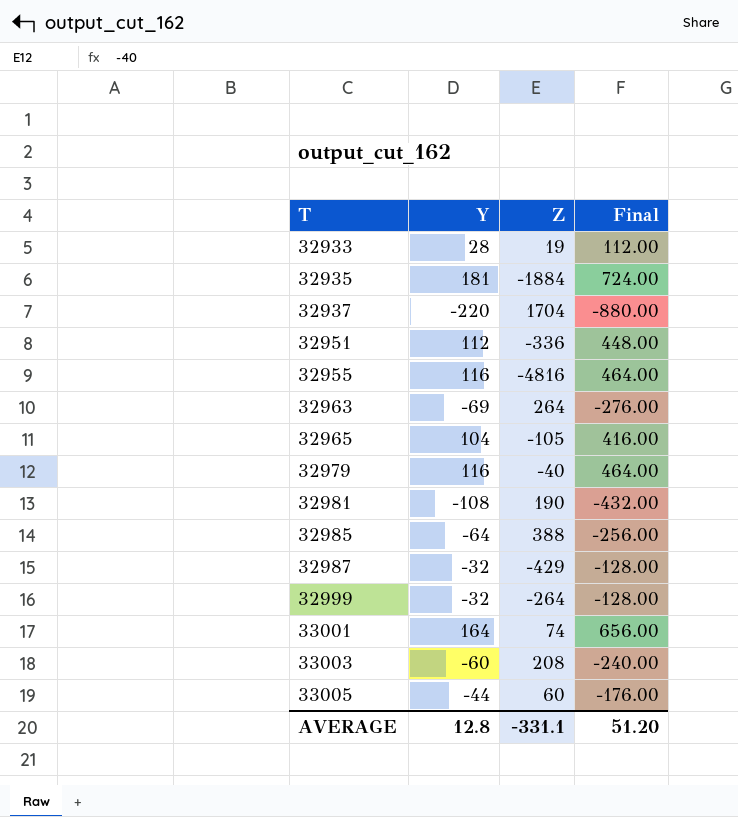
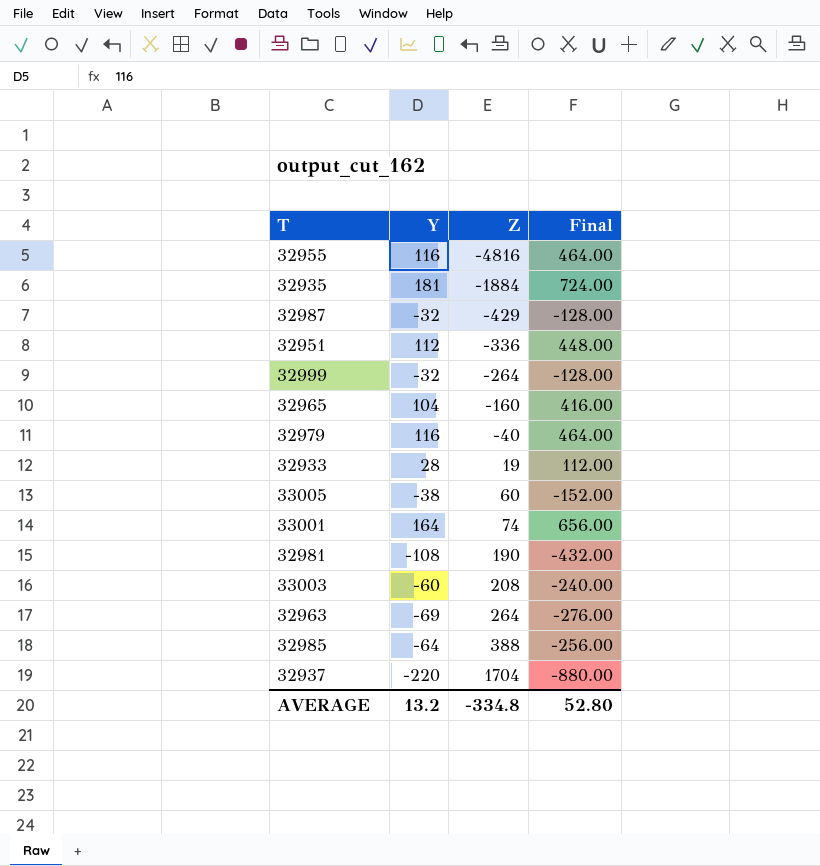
row order: T ascending -> Z ascending
32965 | Z: -105 -> -160
33005 | Y: -44 -> -38
33005 | Final: -176.00 -> -152.00
AVERAGE | Y: 12.8 -> 13.2
AVERAGE | Z: -331.1 -> -334.8
AVERAGE | Final: 51.20 -> 52.80

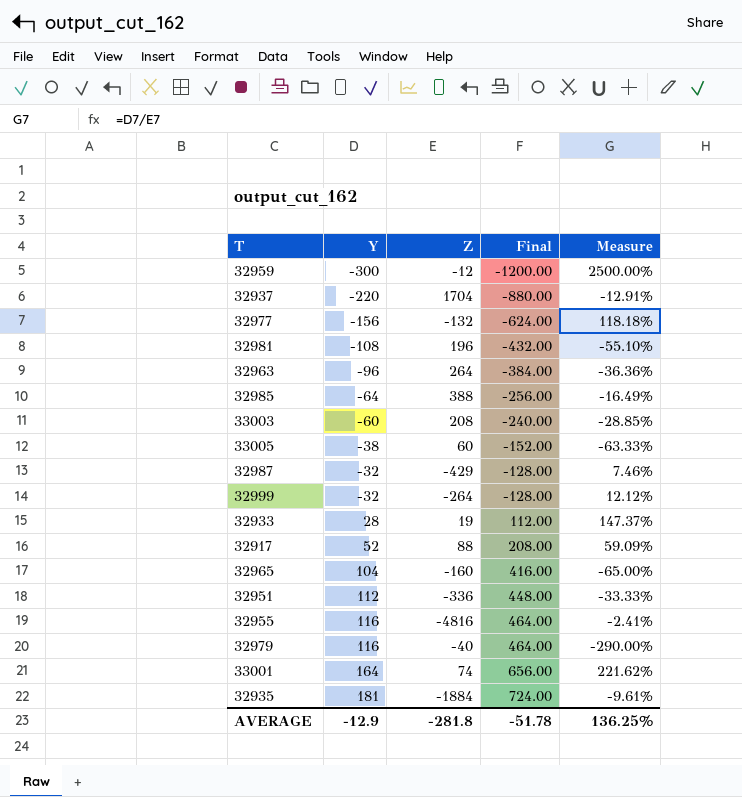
row order: Z ascending -> Y ascending
column Measure | formula: none -> [Y] / [Z]
row 32959: none -> -300 | -12 | -1200.00 | 2500.00%
row 32977: none -> -156 | -132 | -624.00 | 118.18%
32981 | Z: 190 -> 196
32963 | Y: -69 -> -96
32963 | Final: -276.00 -> -384.00
row 32917: none -> 52 | 88 | 208.00 | 59.09%
AVERAGE | Y: 13.2 -> -12.9
AVERAGE | Z: -334.8 -> -281.8
AVERAGE | Final: 52.80 -> -51.78

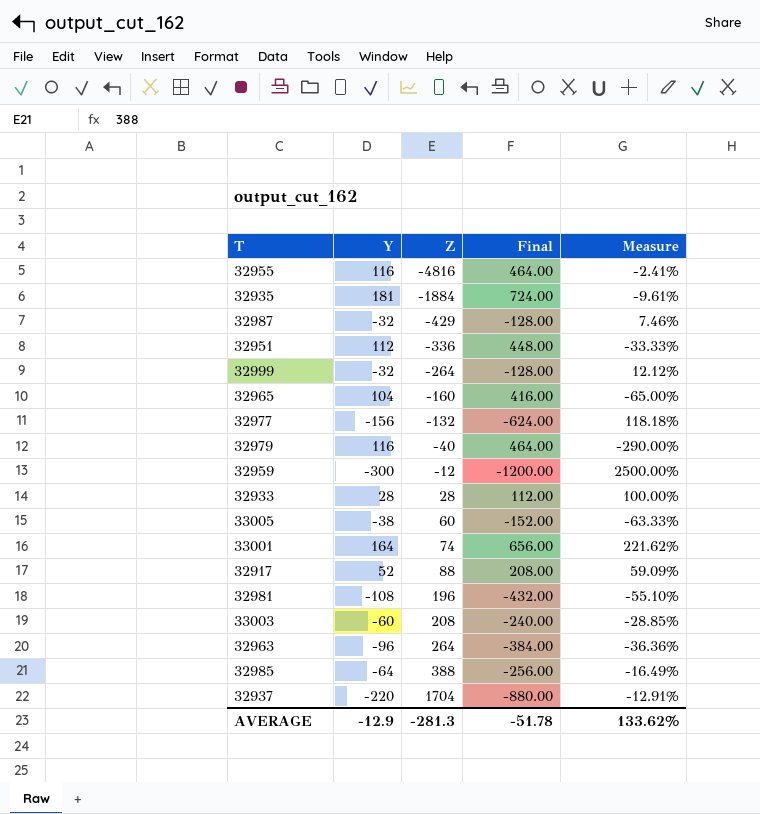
row order: Y ascending -> Z ascending
32933 | Z: 19 -> 28
32933 | Measure: 147.37% -> 100.00%
AVERAGE | Z: -281.8 -> -281.3
AVERAGE | Measure: 136.25% -> 133.62%

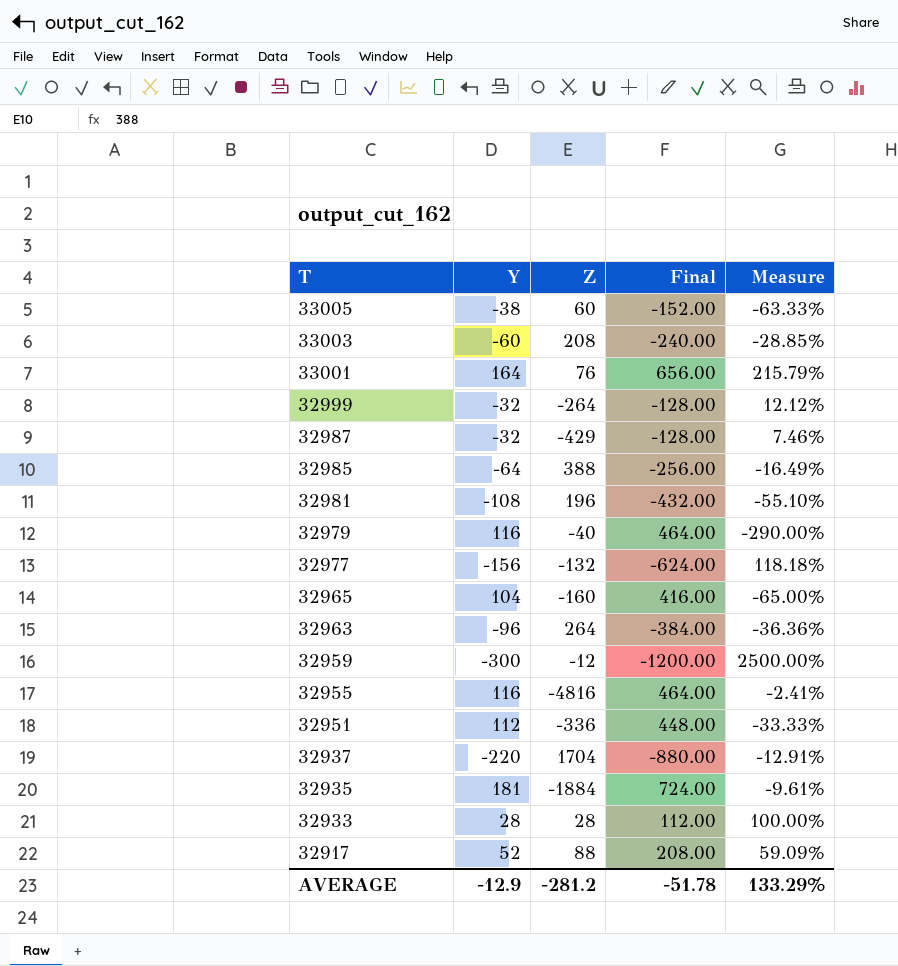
row order: Z ascending -> T descending
33001 | Z: 74 -> 76
33001 | Measure: 221.62% -> 215.79%
AVERAGE | Z: -281.3 -> -281.2
AVERAGE | Measure: 133.62% -> 133.29%

